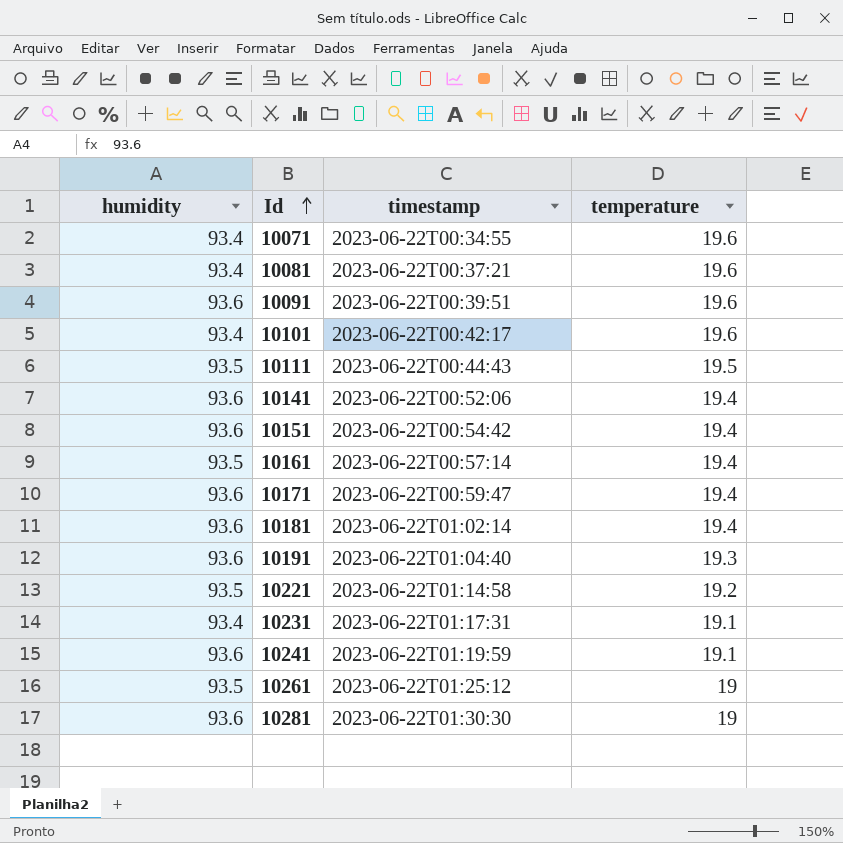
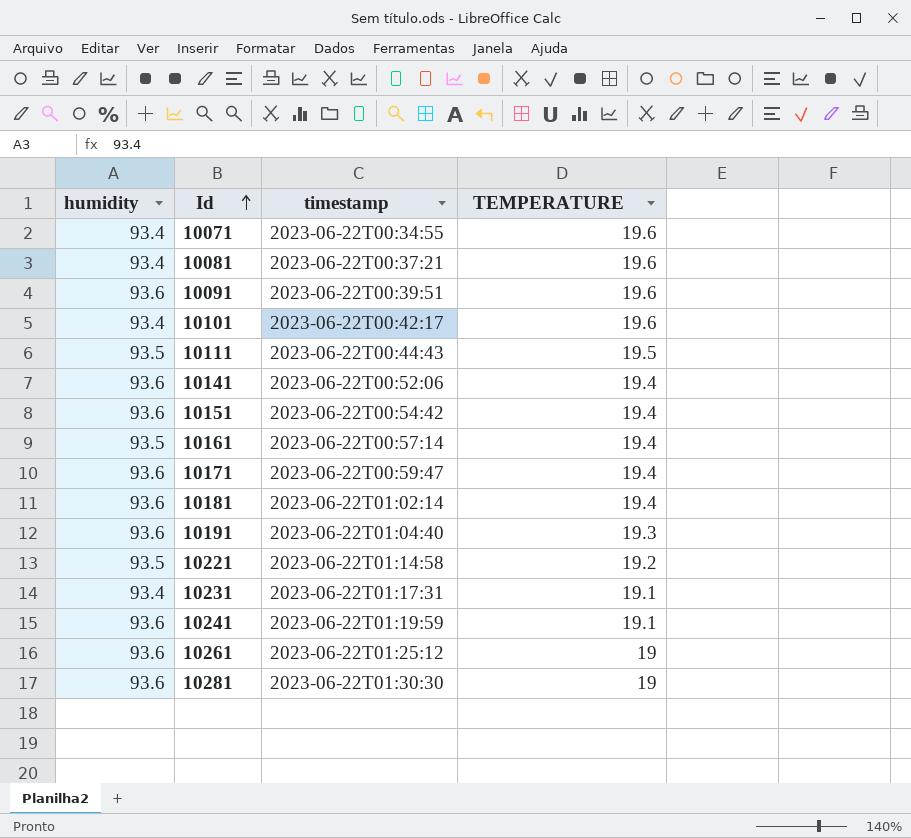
column name: temperature -> TEMPERATURE
10261 | humidity: 93.5 -> 93.6

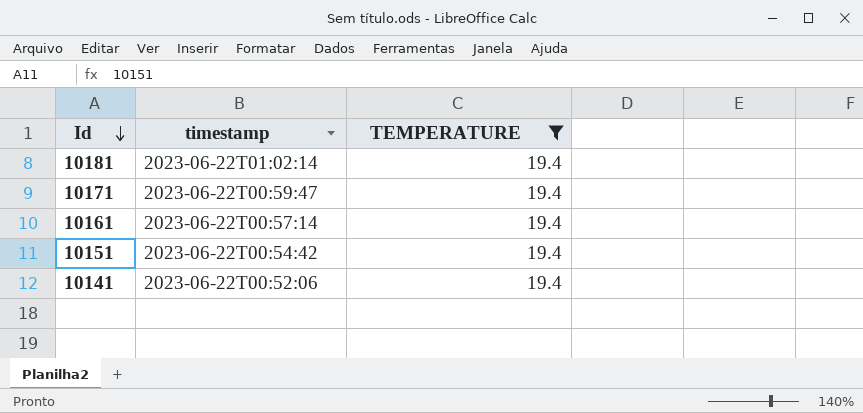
filter: none -> TEMPERATURE = 19.4
row order: Id ascending -> Id descending
column humidity | position: 1 -> none

